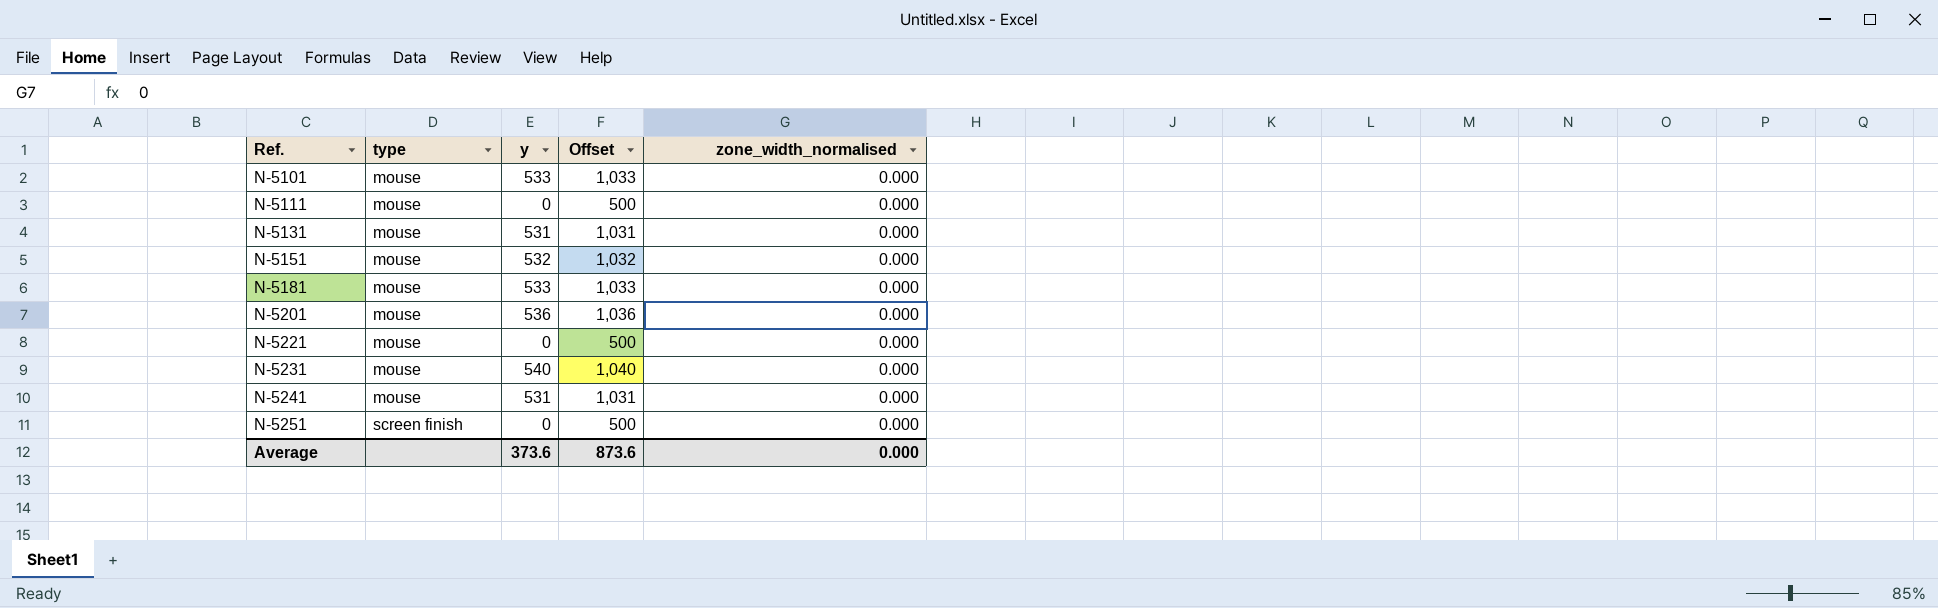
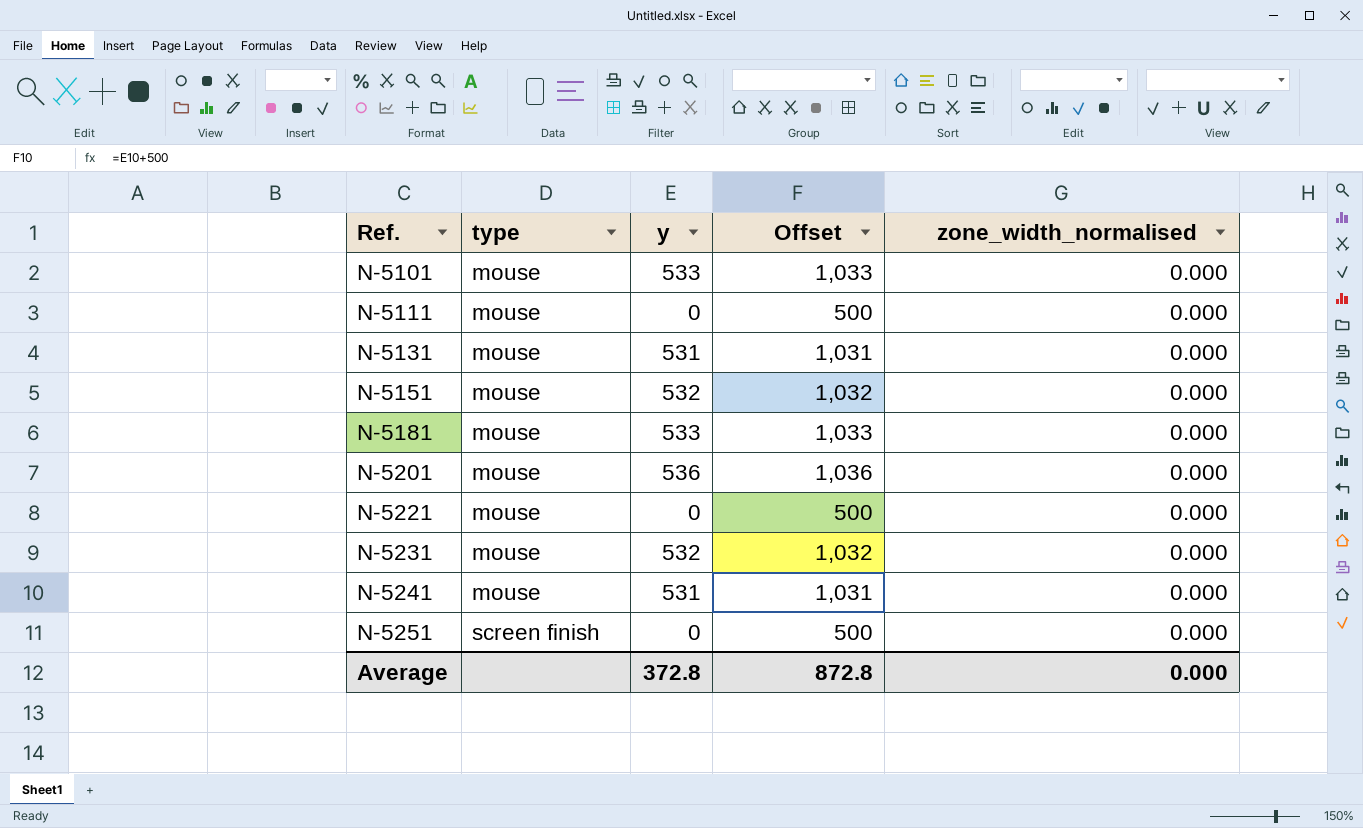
N-5231 | y: 540 -> 532
N-5231 | Offset: 1,040 -> 1,032
Average | y: 373.6 -> 372.8
Average | Offset: 873.6 -> 872.8

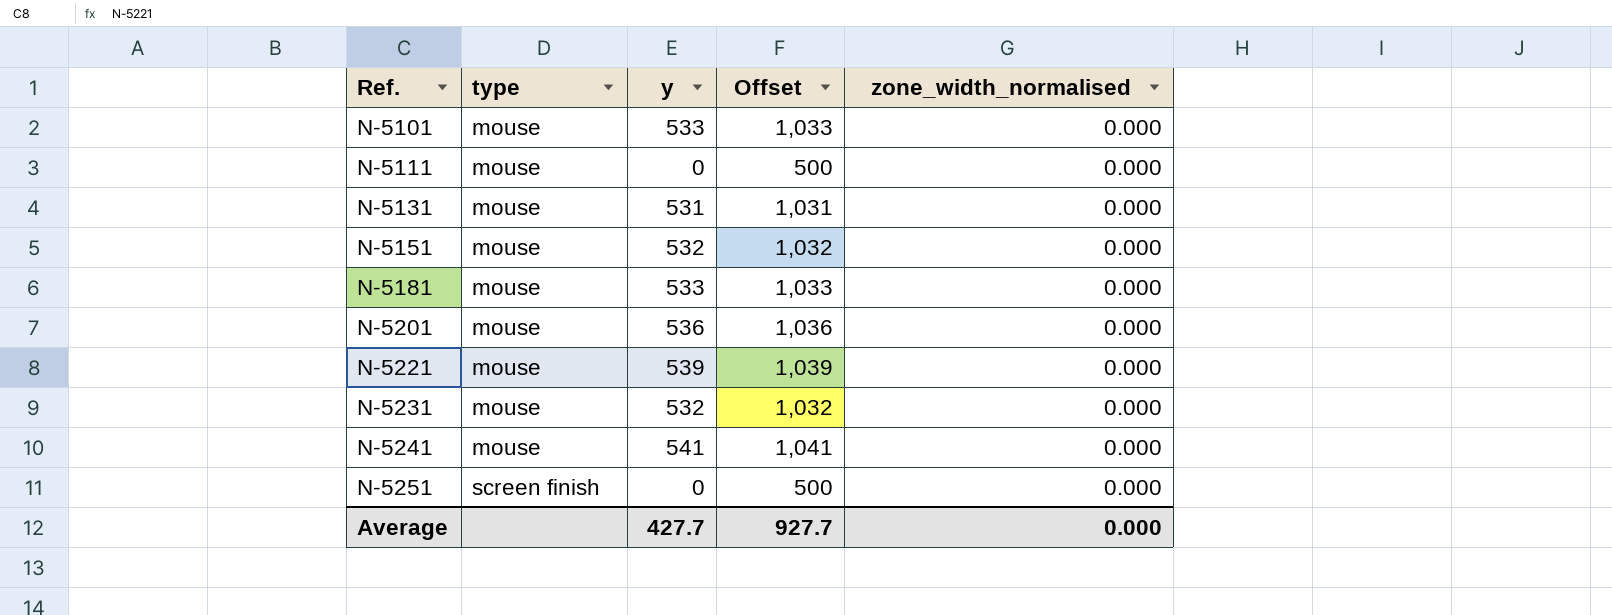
N-5221 | y: 0 -> 539
N-5221 | Offset: 500 -> 1,039
N-5241 | y: 531 -> 541
N-5241 | Offset: 1,031 -> 1,041
Average | y: 372.8 -> 427.7
Average | Offset: 872.8 -> 927.7

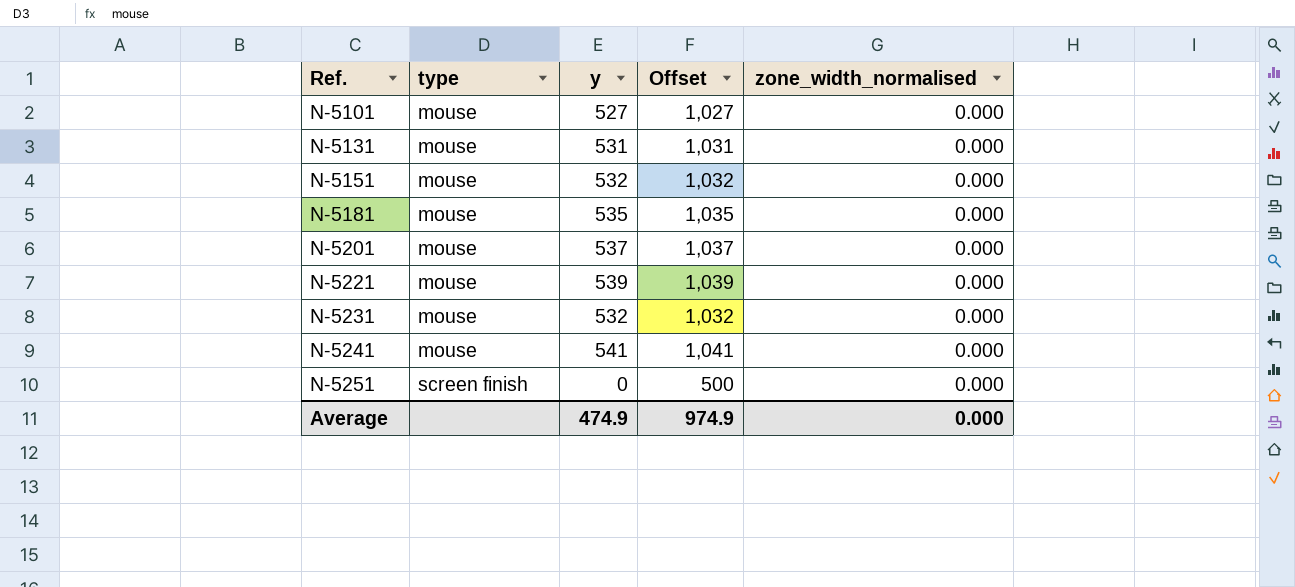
row N-5111: mouse | 0 | 500 | 0.000 -> none
N-5101 | y: 533 -> 527
N-5101 | Offset: 1,033 -> 1,027
N-5181 | y: 533 -> 535
N-5181 | Offset: 1,033 -> 1,035
N-5201 | y: 536 -> 537
N-5201 | Offset: 1,036 -> 1,037
Average | y: 427.7 -> 474.9
Average | Offset: 927.7 -> 974.9

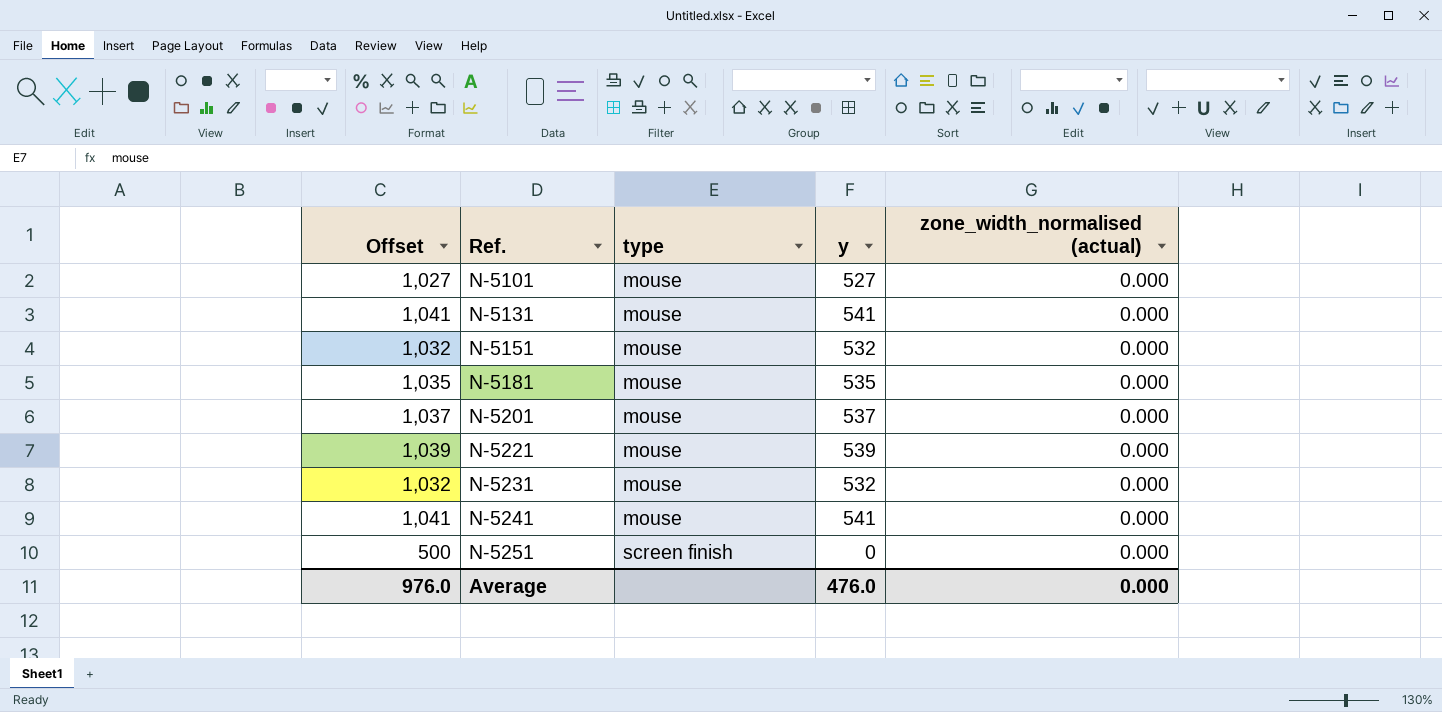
column Offset | position: 4 -> 1
column name: zone_width_normalised -> zone_width_normalised (actual)
N-5131 | Offset: 1,031 -> 1,041
N-5131 | y: 531 -> 541
Average | Offset: 974.9 -> 976.0
Average | y: 474.9 -> 476.0

